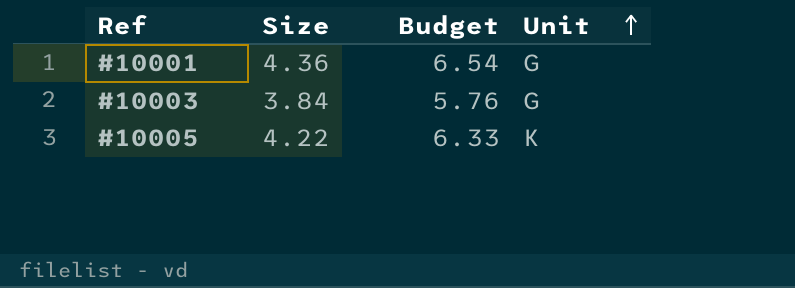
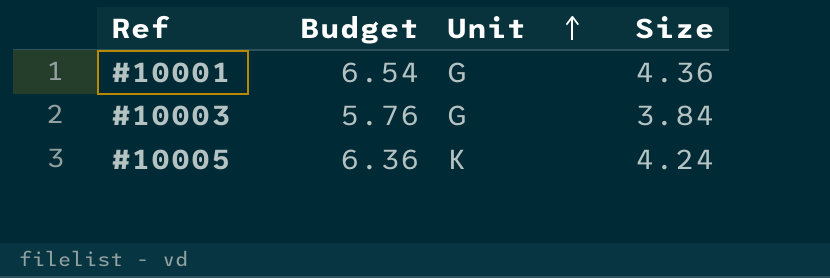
column Size | position: 2 -> 4
#10005 | Budget: 6.33 -> 6.36
#10005 | Size: 4.22 -> 4.24

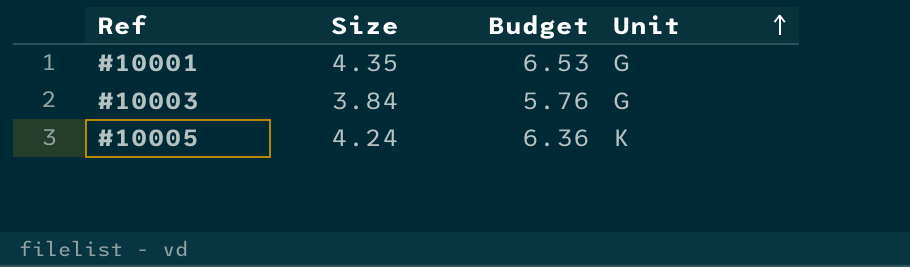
column Size | position: 4 -> 2
#10001 | Size: 4.36 -> 4.35
#10001 | Budget: 6.54 -> 6.53

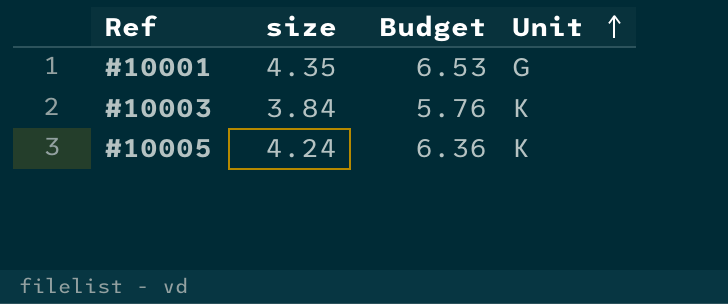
column name: Size -> size
#10003 | Unit: G -> K

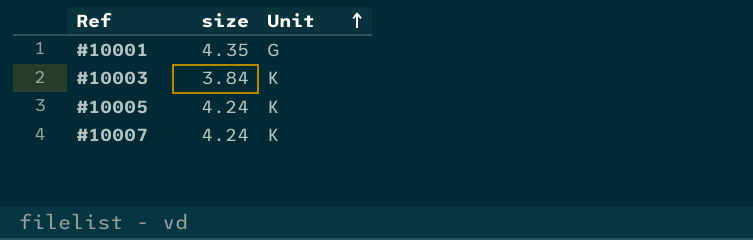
column Budget | formula: [size] * 1.5 -> none
row #10007: none -> 4.24 | K

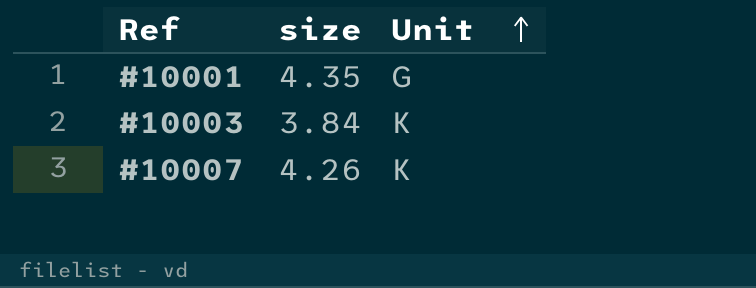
row #10005: 4.24 | K -> none
#10007 | size: 4.24 -> 4.26

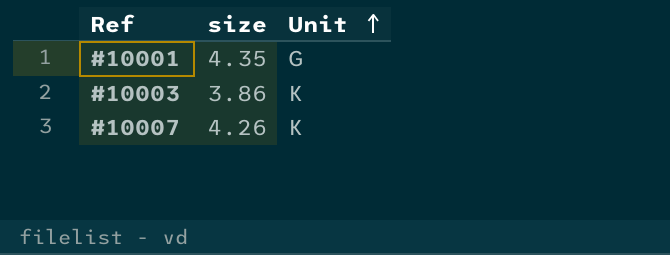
#10003 | size: 3.84 -> 3.86

